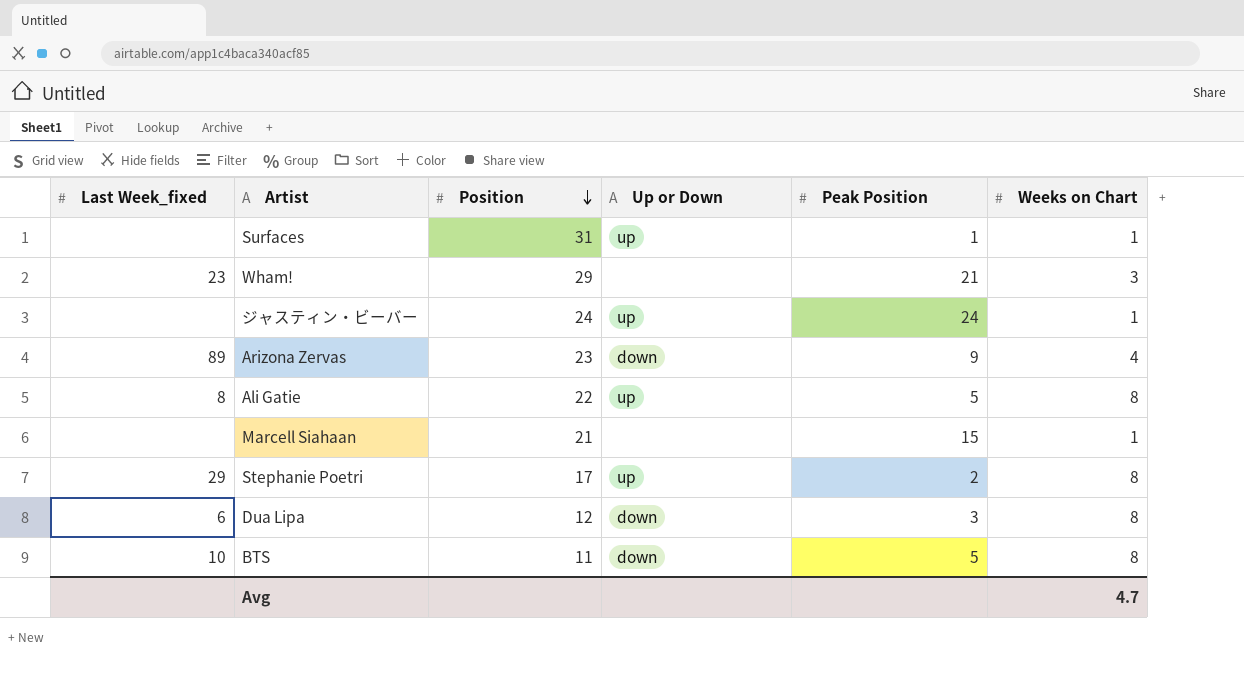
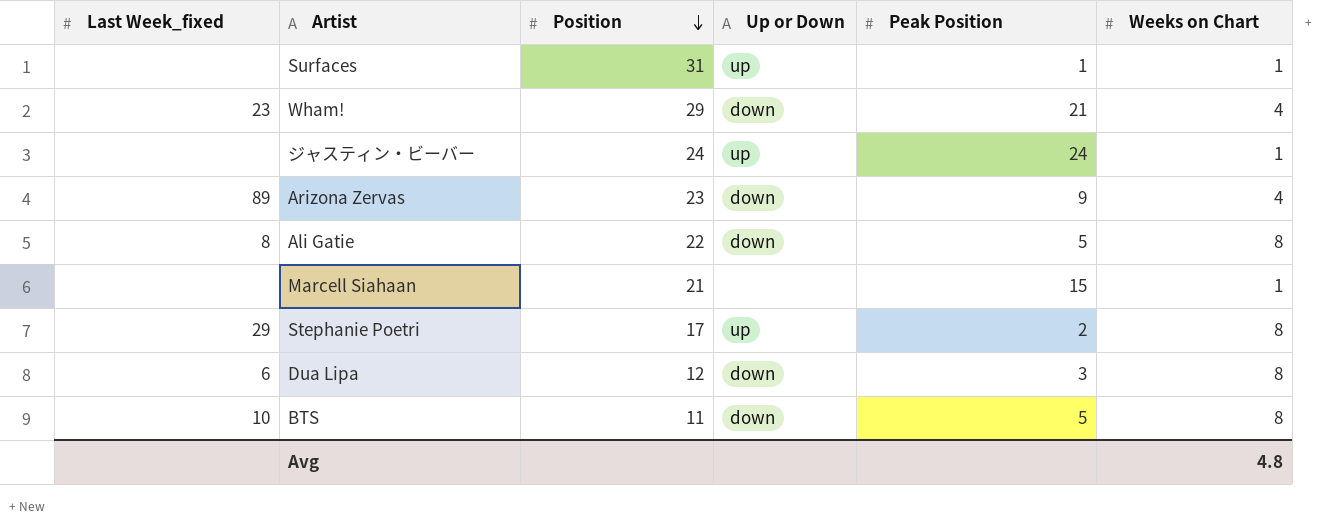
Wham! | Up or Down: none -> down
Wham! | Weeks on Chart: 3 -> 4
Ali Gatie | Up or Down: up -> down
Avg | Weeks on Chart: 4.7 -> 4.8

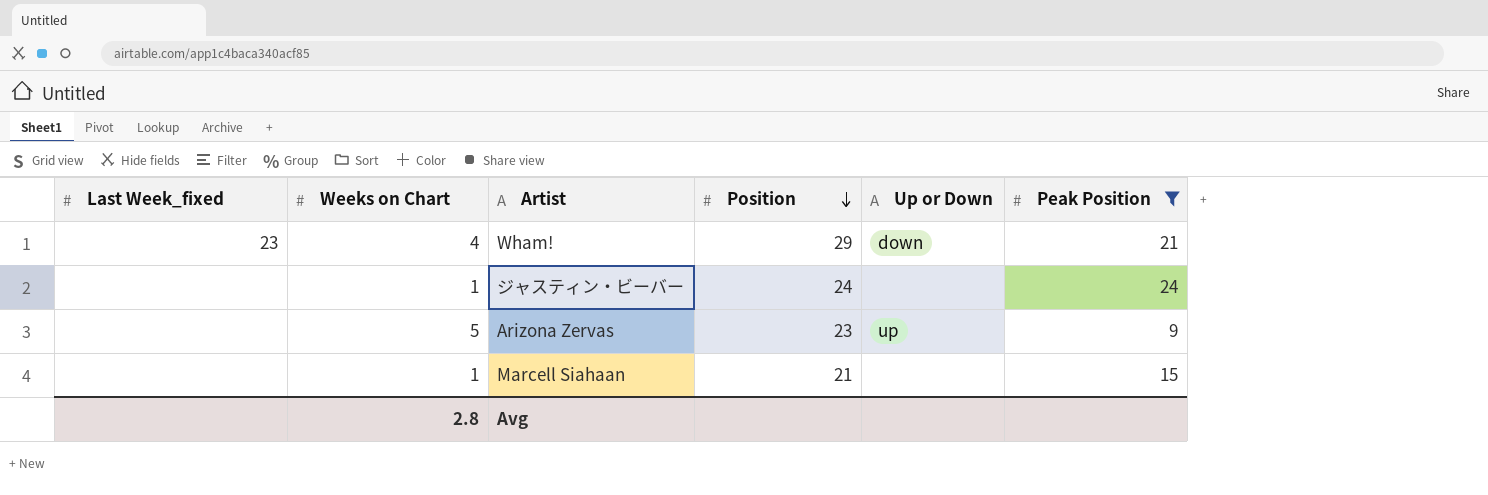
filter: none -> Peak Position >= 9
column Weeks on Chart | position: 6 -> 2
ジャスティン・ビーバー | Up or Down: up -> none
Arizona Zervas | Last Week_fixed: 89 -> none
Arizona Zervas | Weeks on Chart: 4 -> 5
Arizona Zervas | Up or Down: down -> up
Avg | Weeks on Chart: 4.8 -> 2.8

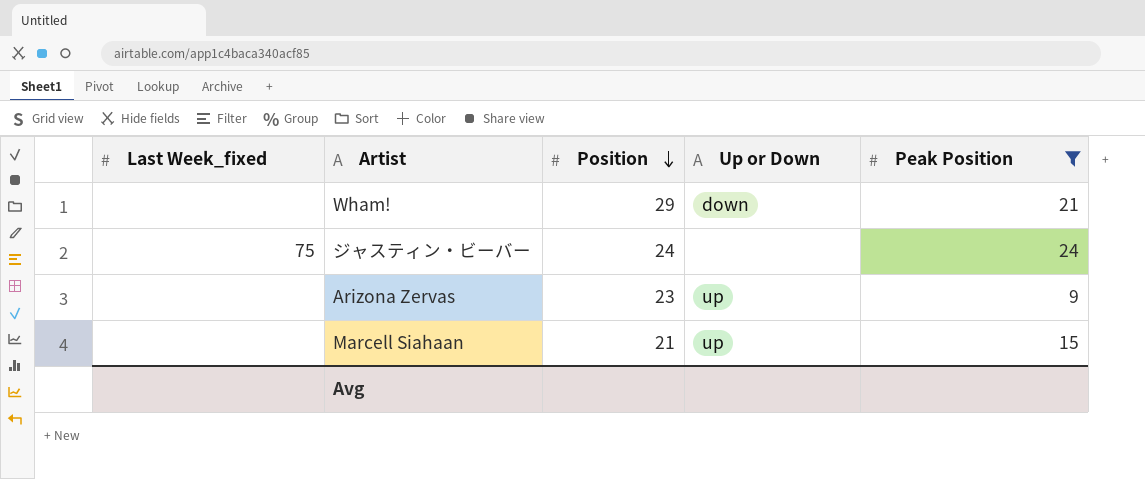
column Weeks on Chart | position: 2 -> none
Wham! | Last Week_fixed: 23 -> none
ジャスティン・ビーバー | Last Week_fixed: none -> 75
Marcell Siahaan | Up or Down: none -> up

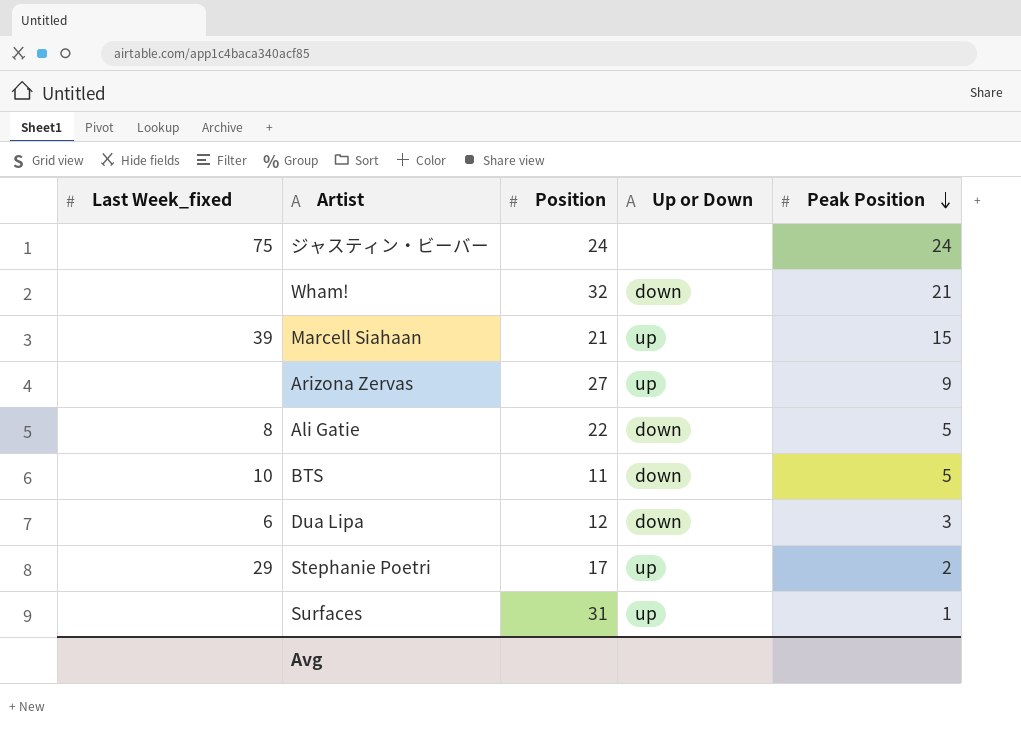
filter: Peak Position >= 9 -> none
row order: Position descending -> Peak Position descending
Wham! | Position: 29 -> 32
Marcell Siahaan | Last Week_fixed: none -> 39
Arizona Zervas | Position: 23 -> 27

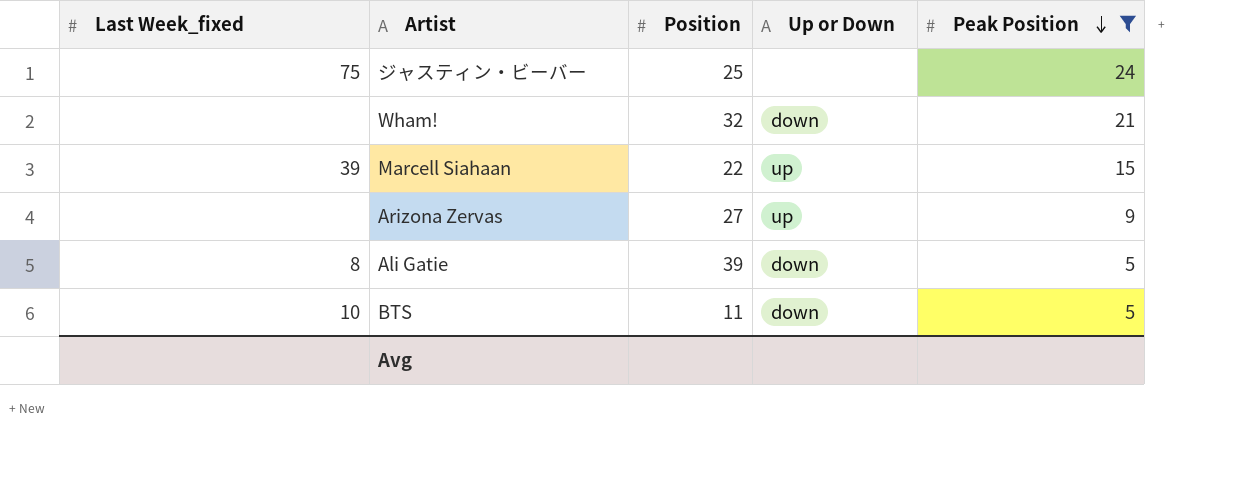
filter: none -> Peak Position >= 5
ジャスティン・ビーバー | Position: 24 -> 25
Marcell Siahaan | Position: 21 -> 22
Ali Gatie | Position: 22 -> 39

